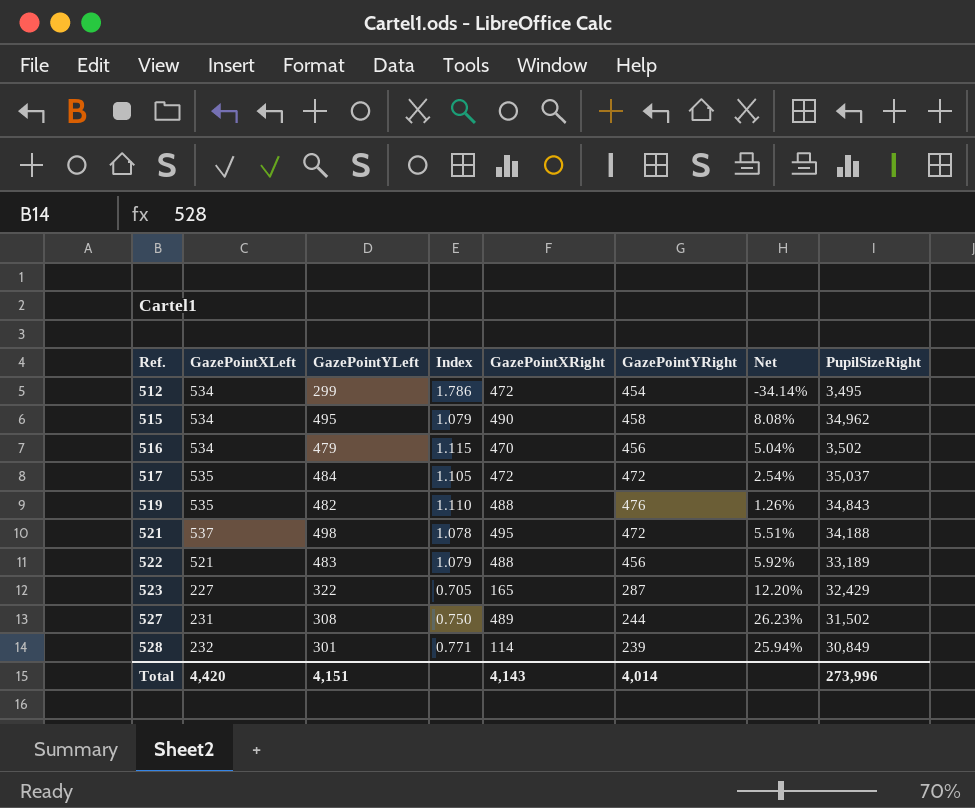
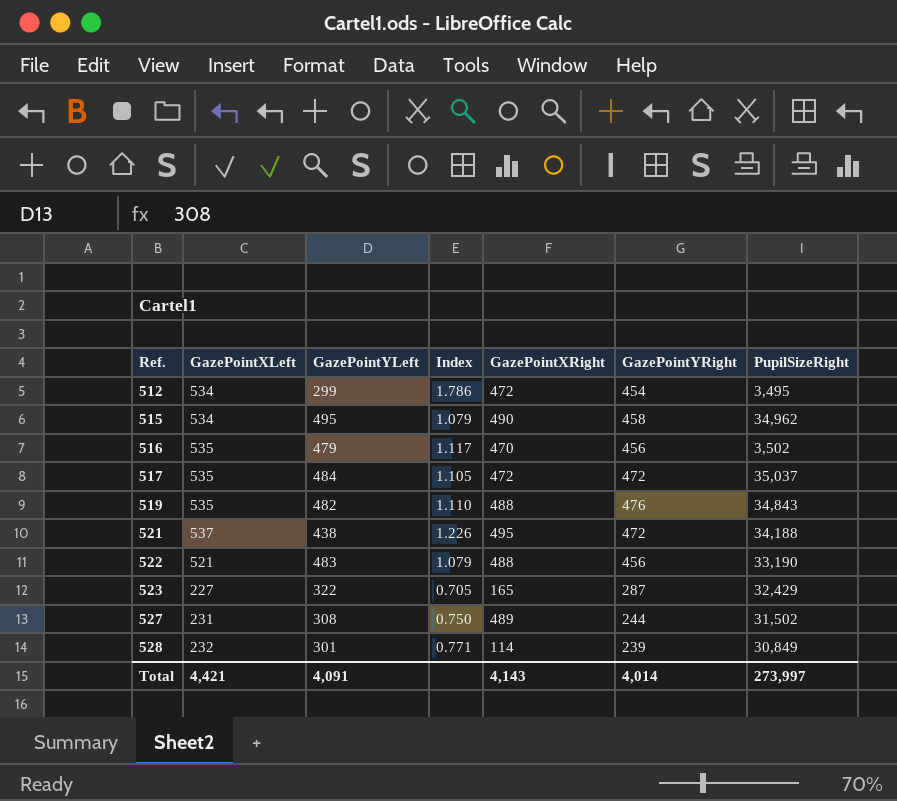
column Net | formula: ([GazePointYLeft] - [GazePointYRight]) / [GazePointYRight] -> none
516 | GazePointXLeft: 534 -> 535
516 | Index: 1.115 -> 1.117
521 | GazePointYLeft: 498 -> 438
521 | Index: 1.078 -> 1.226
522 | PupilSizeRight: 33,189 -> 33,190
Total | GazePointXLeft: 4,420 -> 4,421
Total | GazePointYLeft: 4,151 -> 4,091
Total | PupilSizeRight: 273,996 -> 273,997

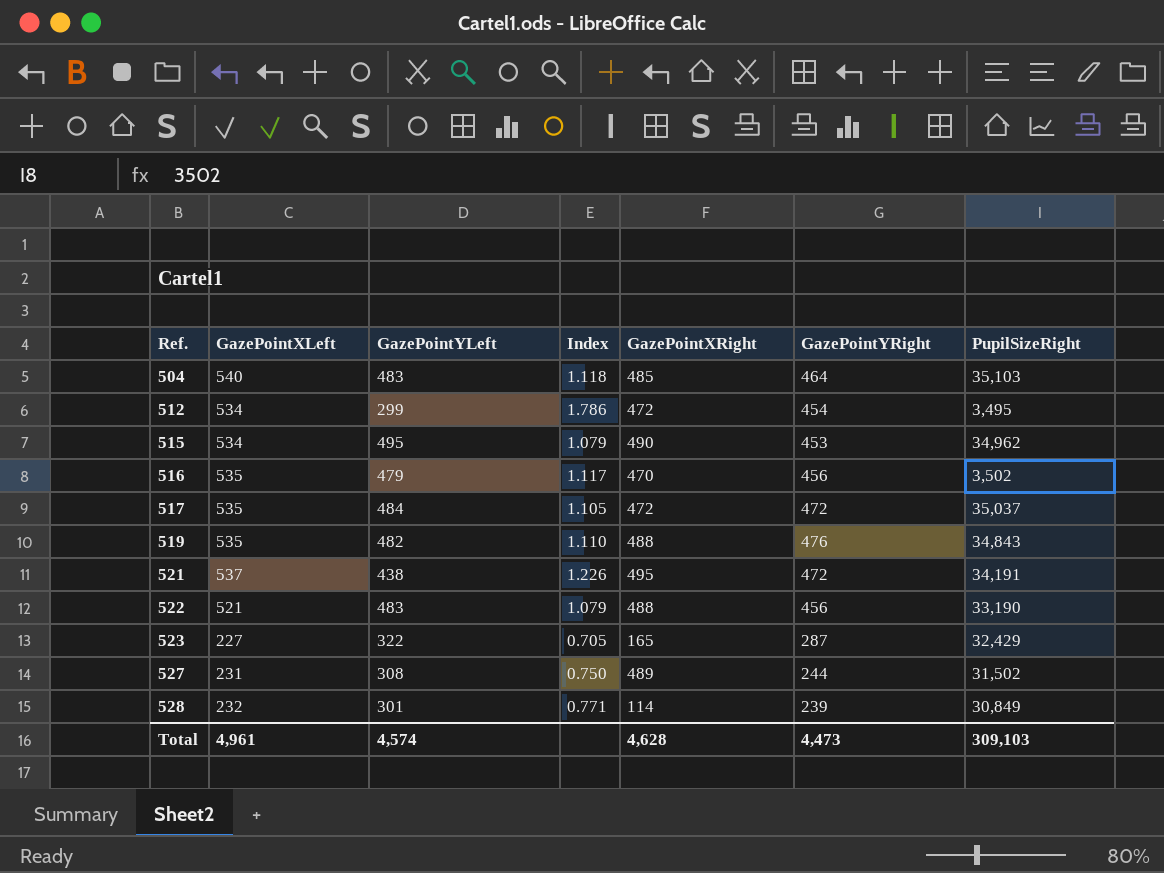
row 504: none -> 540 | 483 | 1.118 | 485 | 464 | 35,103
515 | GazePointYRight: 458 -> 453
521 | PupilSizeRight: 34,188 -> 34,191
Total | GazePointXLeft: 4,421 -> 4,961
Total | GazePointYLeft: 4,091 -> 4,574
Total | GazePointXRight: 4,143 -> 4,628
Total | GazePointYRight: 4,014 -> 4,473
Total | PupilSizeRight: 273,997 -> 309,103

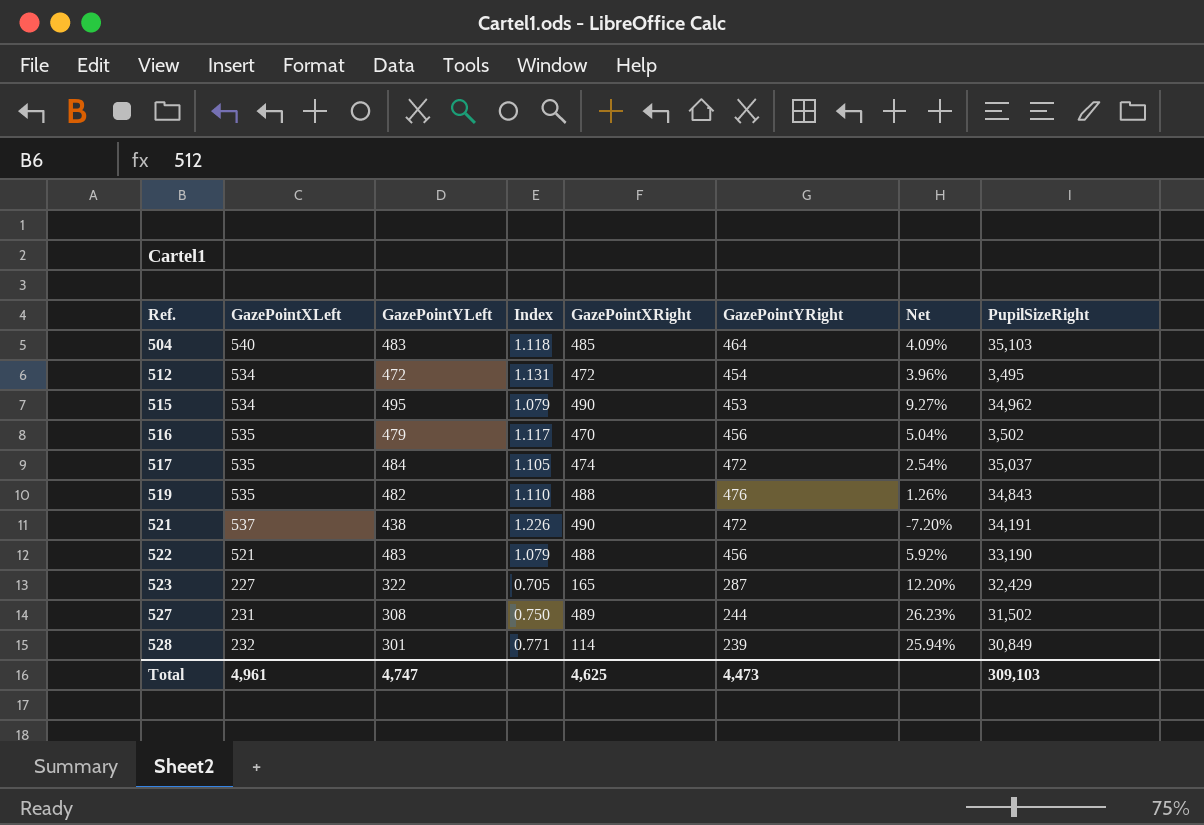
column Net | formula: none -> ([GazePointYLeft] - [GazePointYRight]) / [GazePointYRight]
512 | GazePointYLeft: 299 -> 472
512 | Index: 1.786 -> 1.131
517 | GazePointXRight: 472 -> 474
521 | GazePointXRight: 495 -> 490
Total | GazePointYLeft: 4,574 -> 4,747
Total | GazePointXRight: 4,628 -> 4,625

